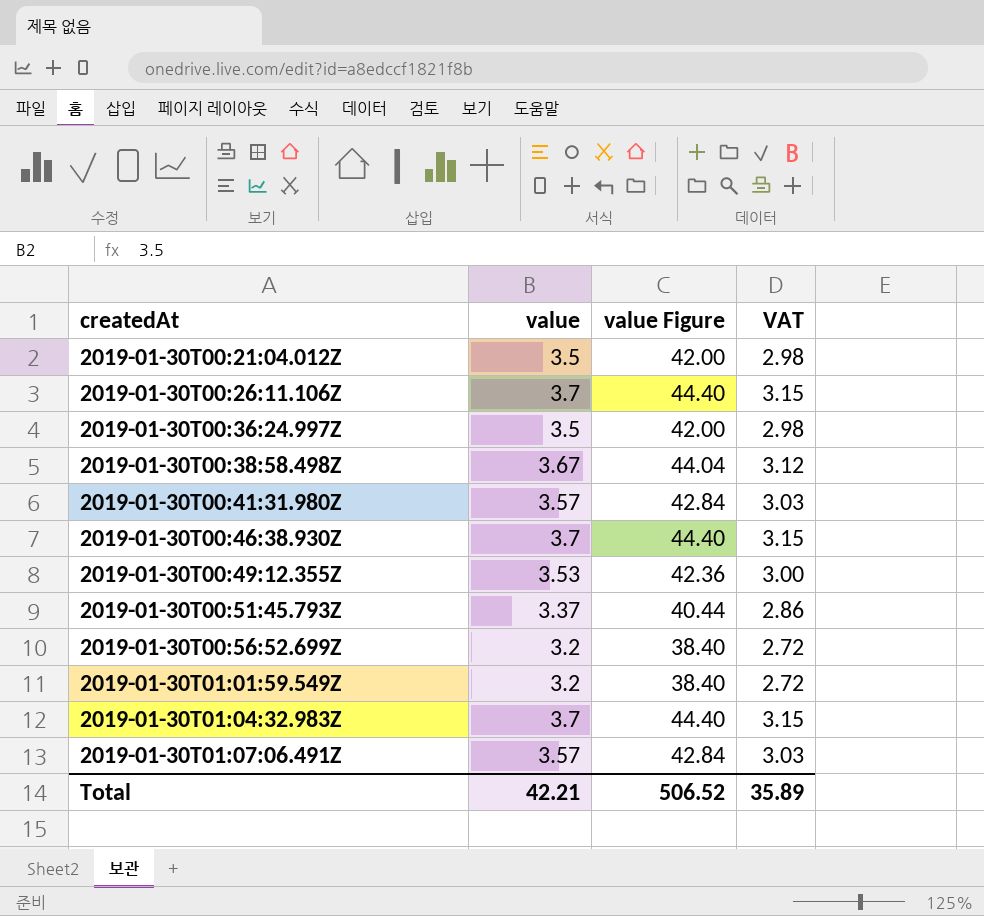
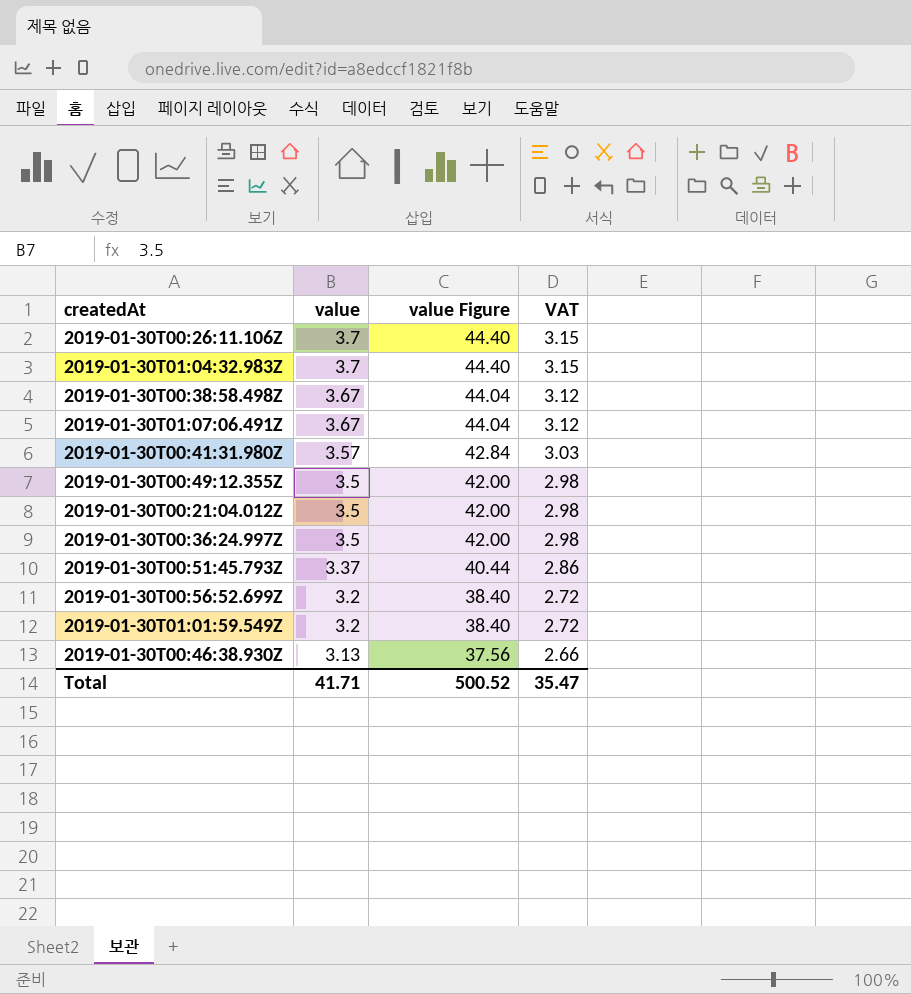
row order: createdAt ascending -> value descending
2019-01-30T01:07:06.491Z | value: 3.57 -> 3.67
2019-01-30T01:07:06.491Z | value Figure: 42.84 -> 44.04
2019-01-30T01:07:06.491Z | VAT: 3.03 -> 3.12
2019-01-30T00:49:12.355Z | value: 3.53 -> 3.5
2019-01-30T00:49:12.355Z | value Figure: 42.36 -> 42.00
2019-01-30T00:49:12.355Z | VAT: 3.00 -> 2.98
2019-01-30T00:46:38.930Z | value: 3.7 -> 3.13
2019-01-30T00:46:38.930Z | value Figure: 44.40 -> 37.56
2019-01-30T00:46:38.930Z | VAT: 3.15 -> 2.66
Total | value: 42.21 -> 41.71
Total | value Figure: 506.52 -> 500.52
Total | VAT: 35.89 -> 35.47

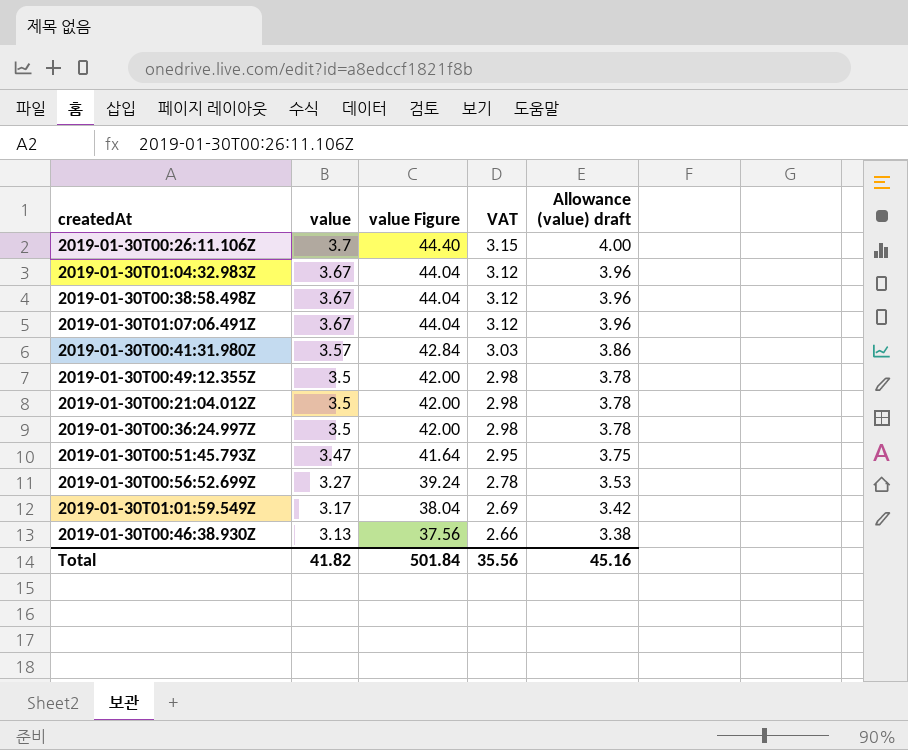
column Allowance (value) draft | formula: none -> [value] * 1.08
2019-01-30T01:04:32.983Z | value: 3.7 -> 3.67
2019-01-30T01:04:32.983Z | value Figure: 44.40 -> 44.04
2019-01-30T01:04:32.983Z | VAT: 3.15 -> 3.12
2019-01-30T00:51:45.793Z | value: 3.37 -> 3.47
2019-01-30T00:51:45.793Z | value Figure: 40.44 -> 41.64
2019-01-30T00:51:45.793Z | VAT: 2.86 -> 2.95
2019-01-30T00:56:52.699Z | value: 3.2 -> 3.27
2019-01-30T00:56:52.699Z | value Figure: 38.40 -> 39.24
2019-01-30T00:56:52.699Z | VAT: 2.72 -> 2.78
2019-01-30T01:01:59.549Z | value: 3.2 -> 3.17
2019-01-30T01:01:59.549Z | value Figure: 38.40 -> 38.04
2019-01-30T01:01:59.549Z | VAT: 2.72 -> 2.69
Total | value: 41.71 -> 41.82
Total | value Figure: 500.52 -> 501.84
Total | VAT: 35.47 -> 35.56

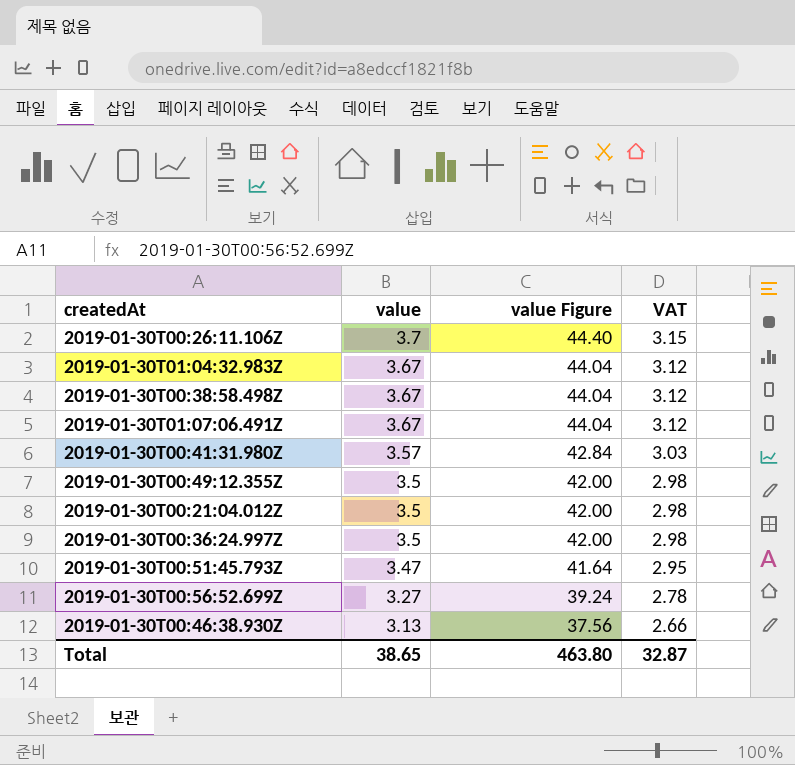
column Allowance (value) draft | formula: [value] * 1.08 -> none
row 2019-01-30T01:01:59.549Z: 3.17 | 38.04 | 2.69 | 3.42 -> none
Total | value: 41.82 -> 38.65
Total | value Figure: 501.84 -> 463.80
Total | VAT: 35.56 -> 32.87

